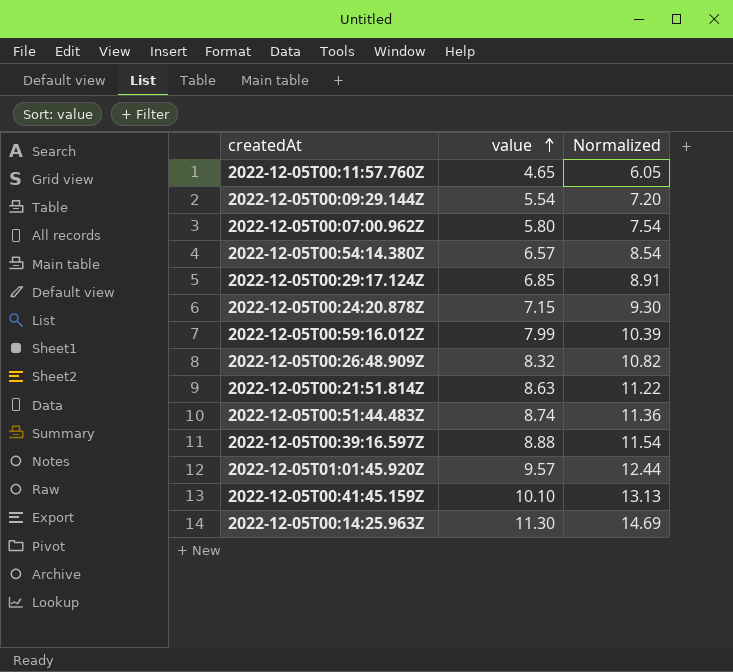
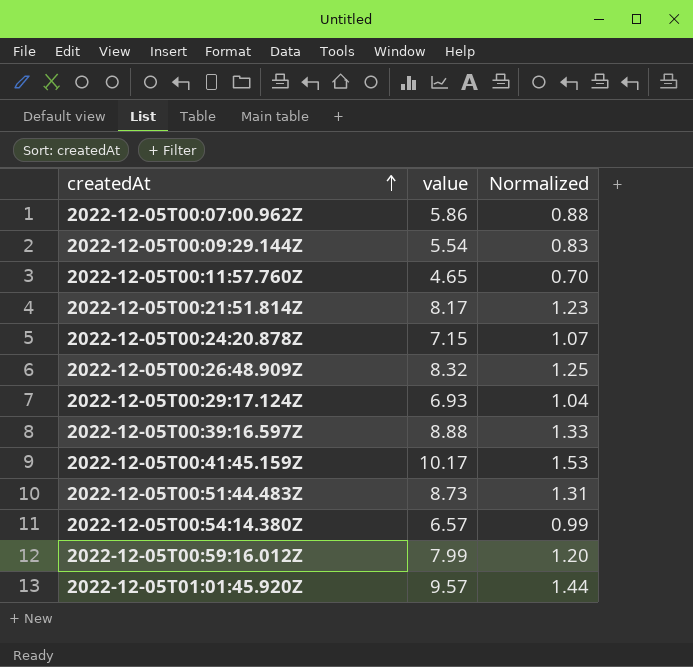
row order: value ascending -> createdAt ascending
column Normalized | formula: [value] * 1.3 -> [value] * 0.15
row 2022-12-05T00:14:25.963Z: 11.30 | 14.69 -> none
2022-12-05T00:07:00.962Z | value: 5.80 -> 5.86
2022-12-05T00:21:51.814Z | value: 8.63 -> 8.17
2022-12-05T00:29:17.124Z | value: 6.85 -> 6.93
2022-12-05T00:41:45.159Z | value: 10.10 -> 10.17
2022-12-05T00:51:44.483Z | value: 8.74 -> 8.73

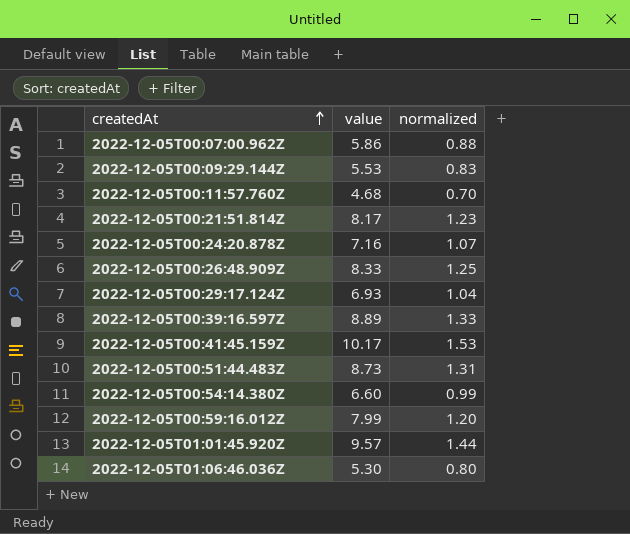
column name: Normalized -> normalized
2022-12-05T00:09:29.144Z | value: 5.54 -> 5.53
2022-12-05T00:11:57.760Z | value: 4.65 -> 4.68
2022-12-05T00:24:20.878Z | value: 7.15 -> 7.16
2022-12-05T00:26:48.909Z | value: 8.32 -> 8.33
2022-12-05T00:39:16.597Z | value: 8.88 -> 8.89
2022-12-05T00:54:14.380Z | value: 6.57 -> 6.60
row 2022-12-05T01:06:46.036Z: none -> 5.30 | 0.80

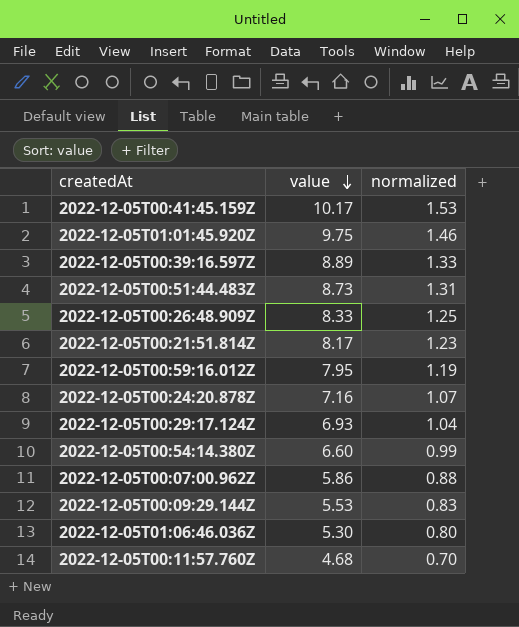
row order: createdAt ascending -> value descending
2022-12-05T01:01:45.920Z | value: 9.57 -> 9.75
2022-12-05T01:01:45.920Z | normalized: 1.44 -> 1.46
2022-12-05T00:59:16.012Z | value: 7.99 -> 7.95
2022-12-05T00:59:16.012Z | normalized: 1.20 -> 1.19

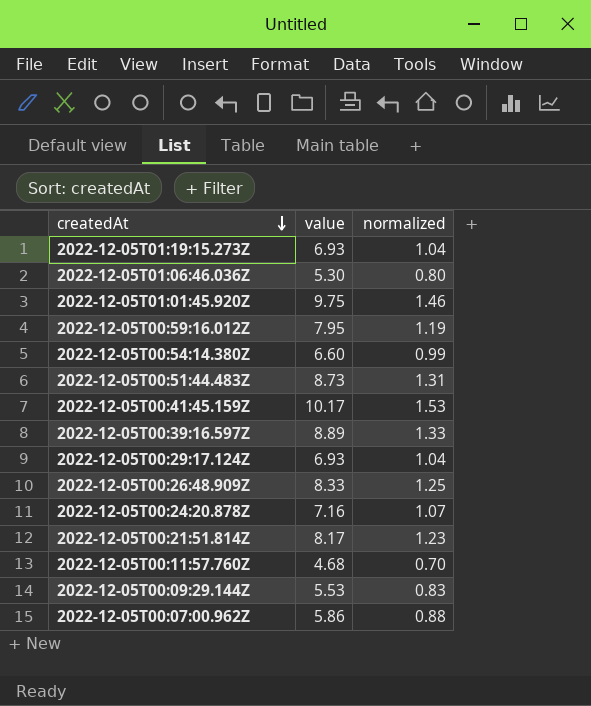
row order: value descending -> createdAt descending
row 2022-12-05T01:19:15.273Z: none -> 6.93 | 1.04

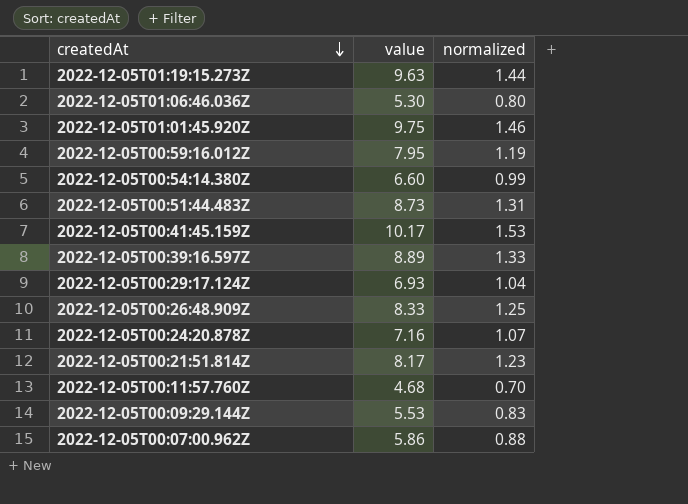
2022-12-05T01:19:15.273Z | value: 6.93 -> 9.63
2022-12-05T01:19:15.273Z | normalized: 1.04 -> 1.44

